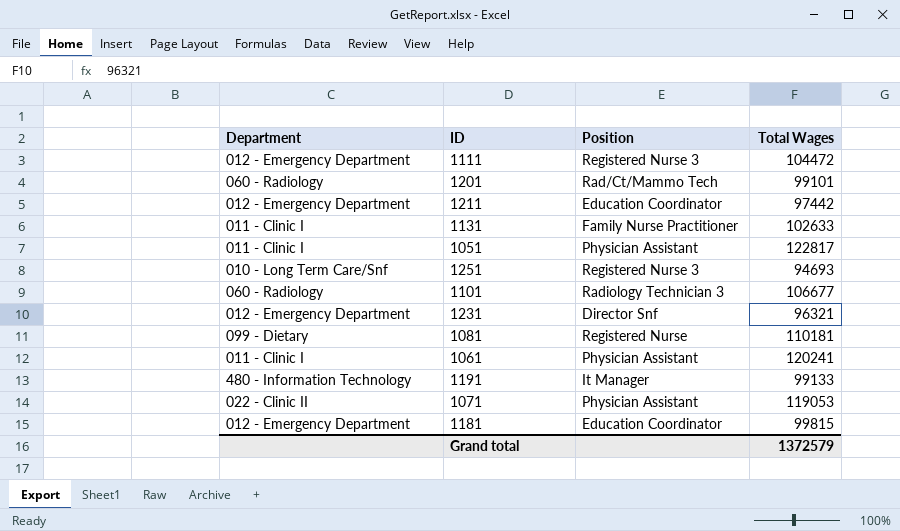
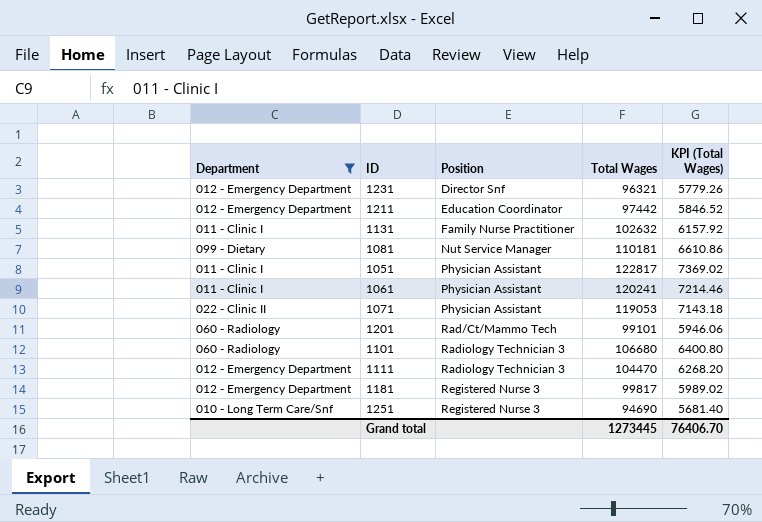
filter: none -> Department != 480 - Information Technology
row order: none -> Position ascending
column KPI (Total Wages) | formula: none -> [Total Wages] * 0.06
1131 | Total Wages: 102633 -> 102632
1081 | Position: Registered Nurse -> Nut Service Manager
1101 | Total Wages: 106677 -> 106680
1111 | Position: Registered Nurse 3 -> Radiology Technician 3
1111 | Total Wages: 104472 -> 104470
1181 | Position: Education Coordinator -> Registered Nurse 3
1181 | Total Wages: 99815 -> 99817
1251 | Total Wages: 94693 -> 94690
Grand total | Total Wages: 1372579 -> 1273445

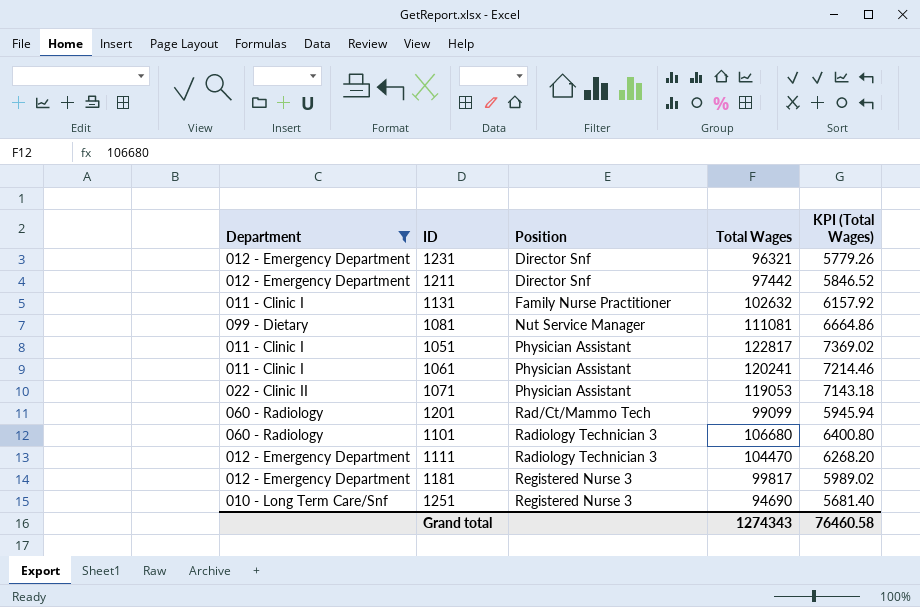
1211 | Position: Education Coordinator -> Director Snf
1081 | Total Wages: 110181 -> 111081
1081 | KPI (Total Wages): 6610.86 -> 6664.86
1201 | Total Wages: 99101 -> 99099
1201 | KPI (Total Wages): 5946.06 -> 5945.94
Grand total | Total Wages: 1273445 -> 1274343
Grand total | KPI (Total Wages): 76406.70 -> 76460.58

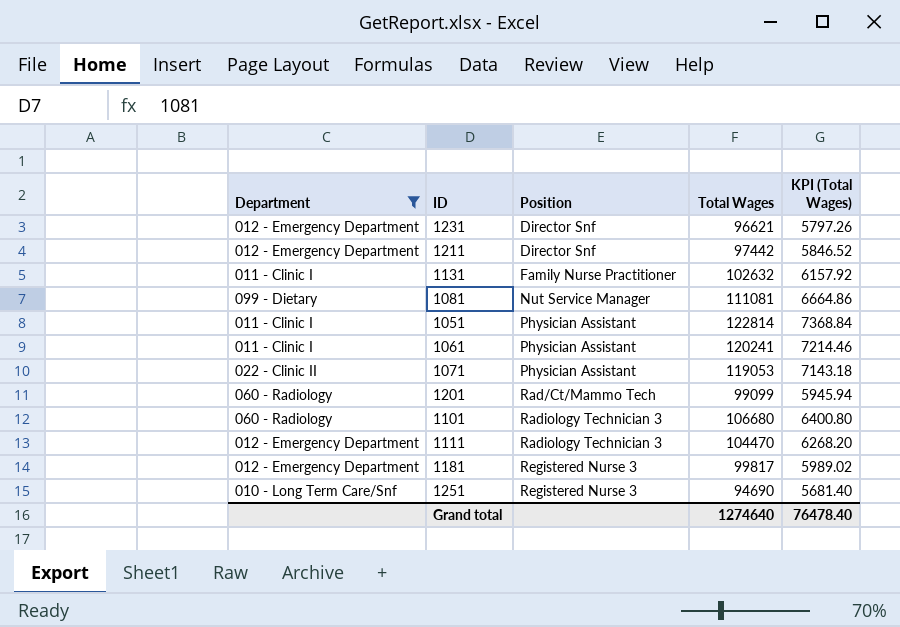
1231 | Total Wages: 96321 -> 96621
1231 | KPI (Total Wages): 5779.26 -> 5797.26
1051 | Total Wages: 122817 -> 122814
1051 | KPI (Total Wages): 7369.02 -> 7368.84
Grand total | Total Wages: 1274343 -> 1274640
Grand total | KPI (Total Wages): 76460.58 -> 76478.40

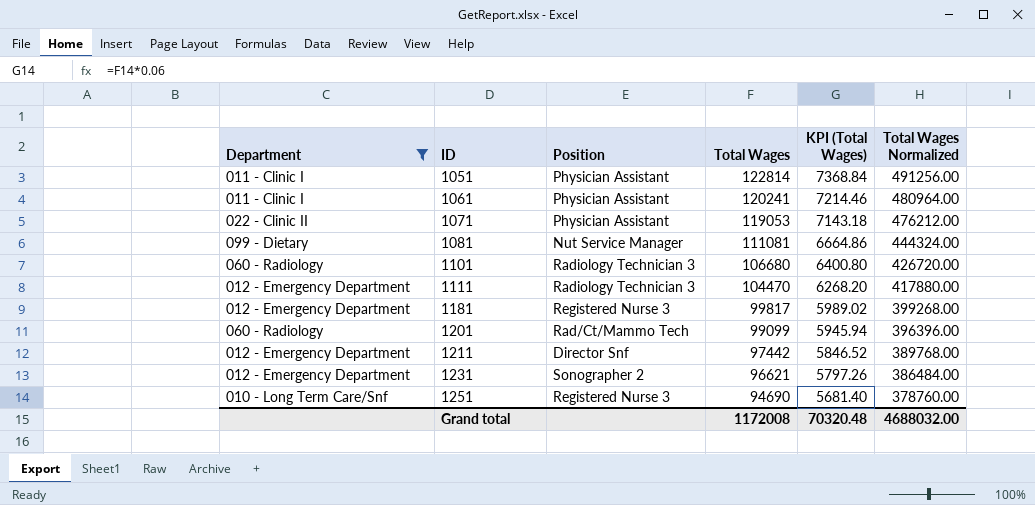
row order: Position ascending -> ID ascending
column Total Wages Normalized | formula: none -> [Total Wages] * 4
row 1131: 011 - Clinic I | Family Nurse Practitioner | 102632 | 6157.92 -> none
1231 | Position: Director Snf -> Sonographer 2
Grand total | Total Wages: 1274640 -> 1172008
Grand total | KPI (Total Wages): 76478.40 -> 70320.48

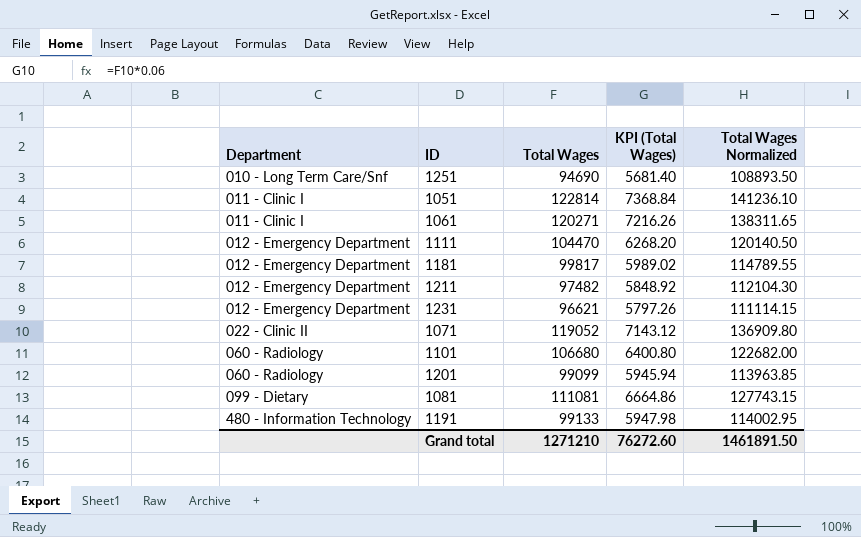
filter: Department != 480 - Information Technology -> none
row order: ID ascending -> Department ascending
column Position | position: 3 -> none
column Total Wages Normalized | formula: [Total Wages] * 4 -> [Total Wages] * 1.15
1061 | Total Wages: 120241 -> 120271
1061 | KPI (Total Wages): 7214.46 -> 7216.26
1211 | Total Wages: 97442 -> 97482
1211 | KPI (Total Wages): 5846.52 -> 5848.92
1071 | Total Wages: 119053 -> 119052
1071 | KPI (Total Wages): 7143.18 -> 7143.12
Grand total | Total Wages: 1172008 -> 1271210
Grand total | KPI (Total Wages): 70320.48 -> 76272.60
Grand total | Total Wages Normalized: 4688032.00 -> 1461891.50

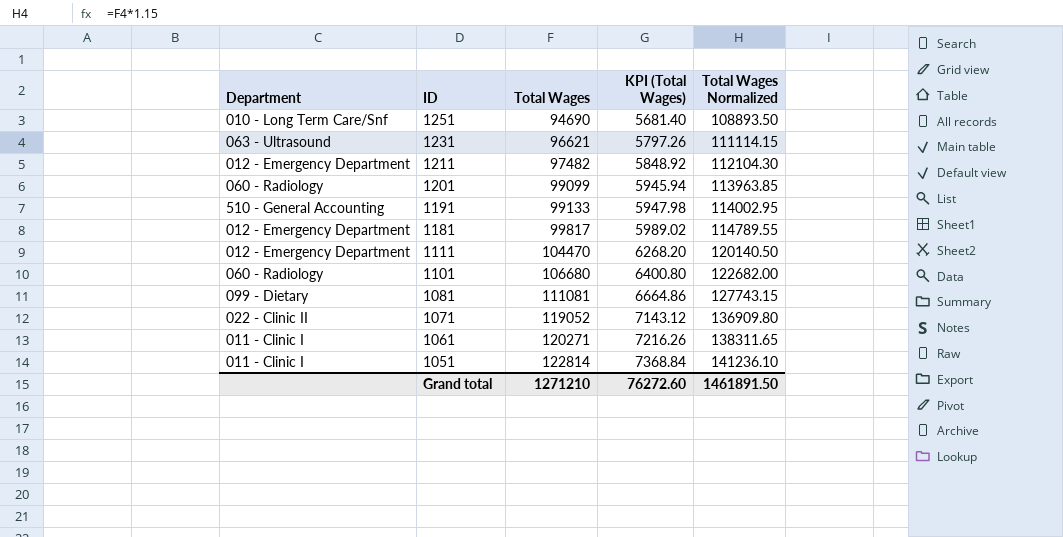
row order: Department ascending -> ID descending
1231 | Department: 012 - Emergency Department -> 063 - Ultrasound
1191 | Department: 480 - Information Technology -> 510 - General Accounting

